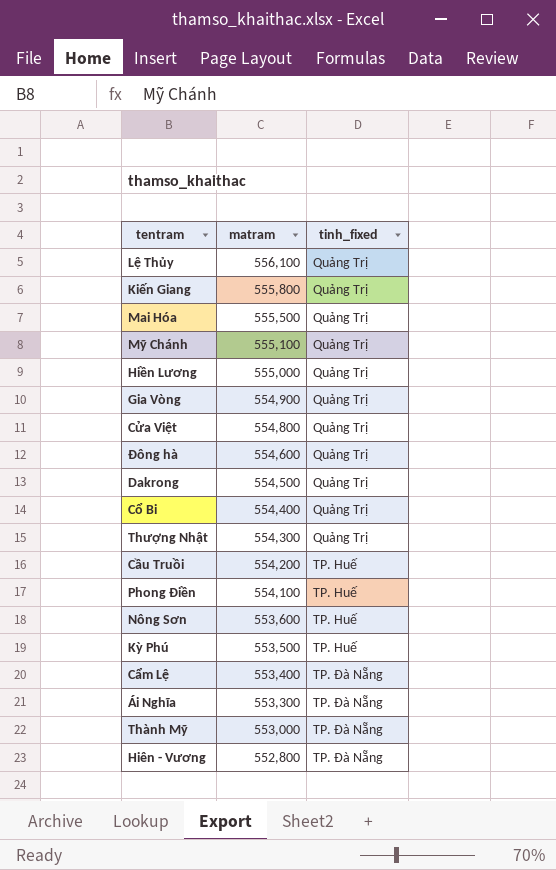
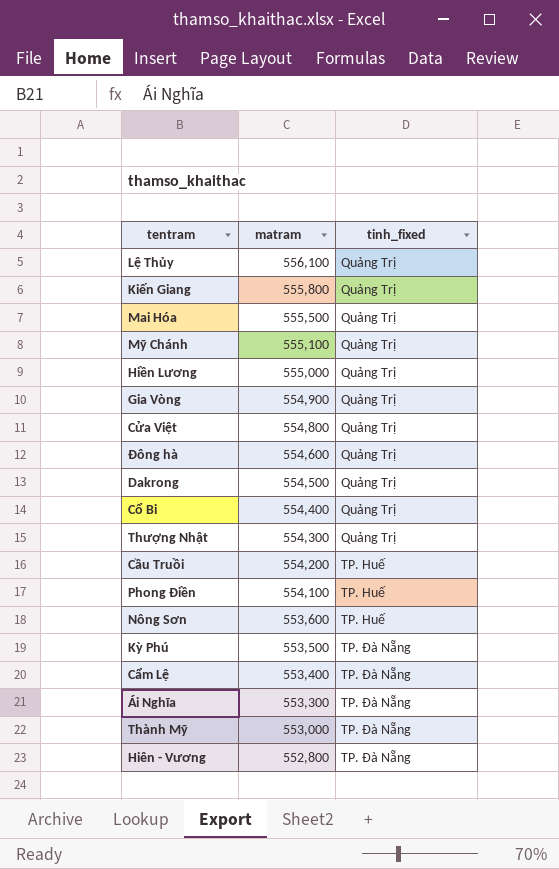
Kỳ Phú | tinh_fixed: TP. Huế -> TP. Đà Nẵng

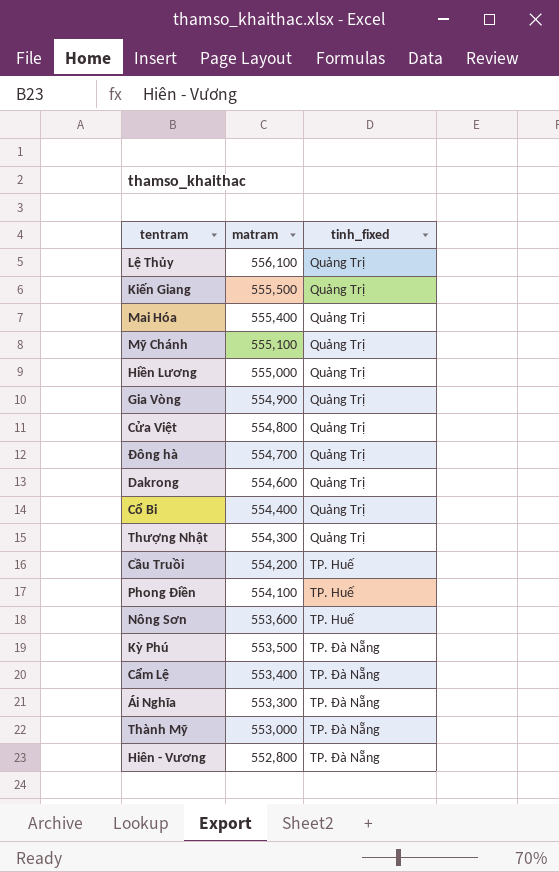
Kiến Giang | matram: 555,800 -> 555,500
Mai Hóa | matram: 555,500 -> 555,400
Đông hà | matram: 554,600 -> 554,700
Dakrong | matram: 554,500 -> 554,600

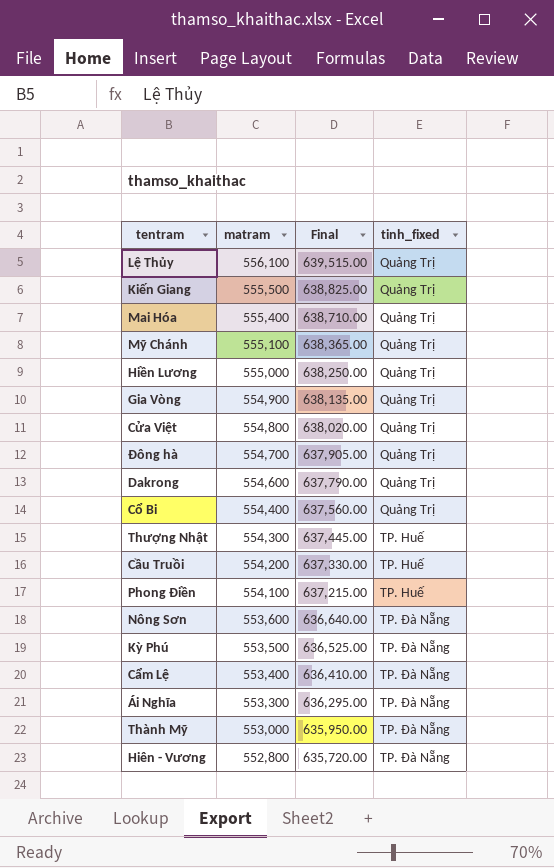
column Final | formula: none -> [matram] * 1.15
Thượng Nhật | tinh_fixed: Quảng Trị -> TP. Huế
Nông Sơn | tinh_fixed: TP. Huế -> TP. Đà Nẵng

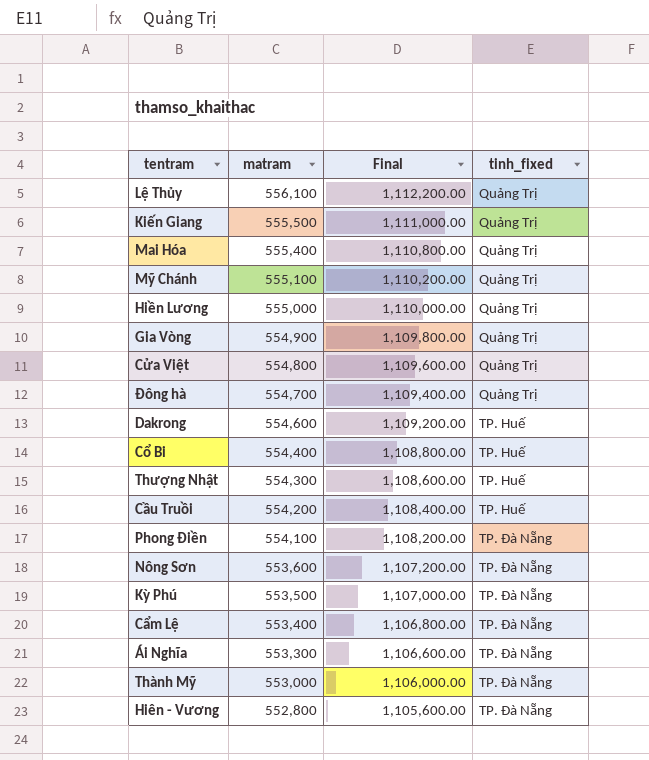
column Final | formula: [matram] * 1.15 -> [matram] * 2
Dakrong | tinh_fixed: Quảng Trị -> TP. Huế
Cổ Bi | tinh_fixed: Quảng Trị -> TP. Huế
Phong Điền | tinh_fixed: TP. Huế -> TP. Đà Nẵng

